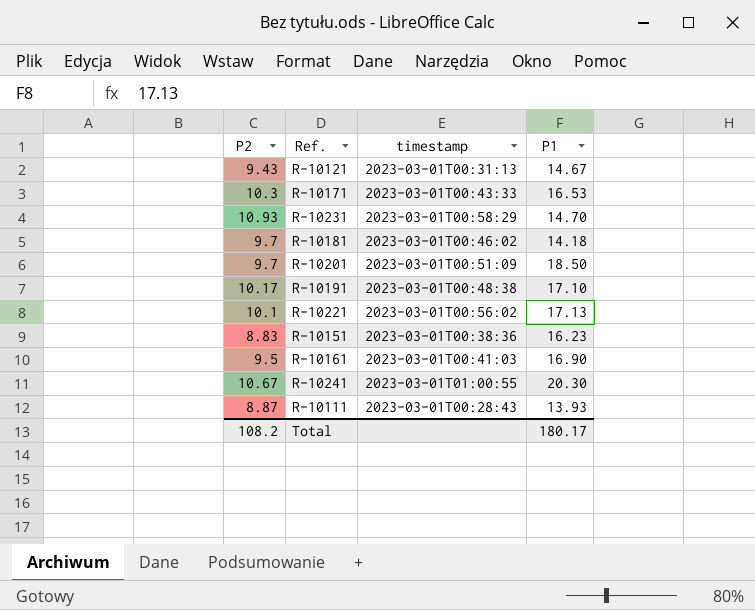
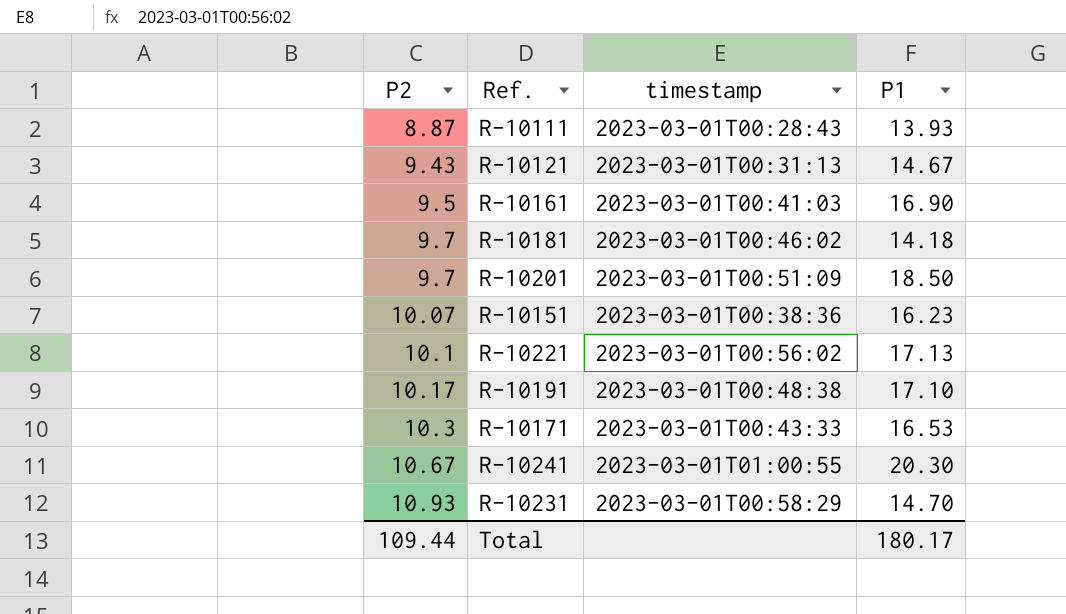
row order: none -> P2 ascending
R-10151 | P2: 8.83 -> 10.07
Total | P2: 108.2 -> 109.44

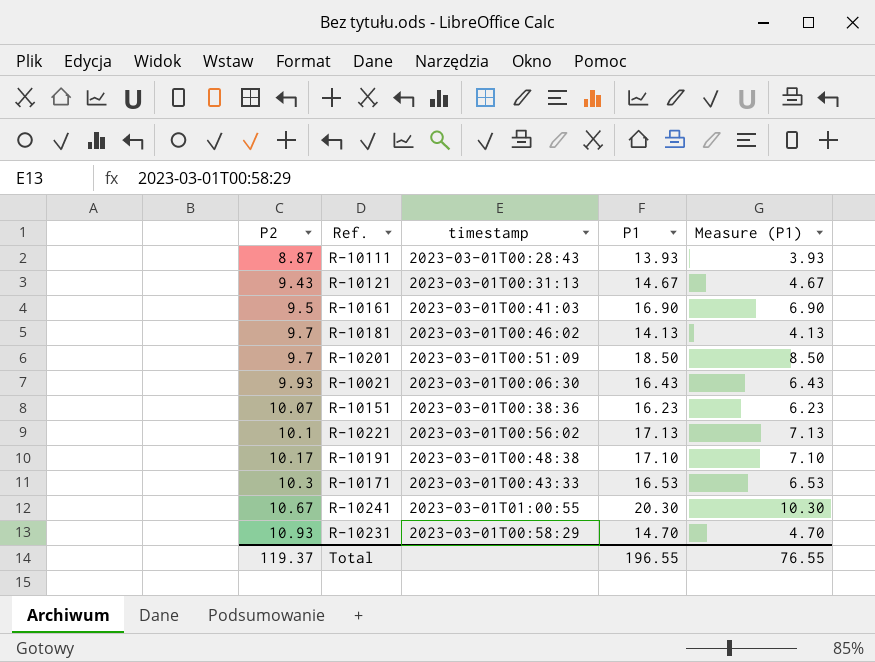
column Measure (P1) | formula: none -> [P1] - 10
R-10181 | P1: 14.18 -> 14.13
row R-10021: none -> 9.93 | 2023-03-01T00:06:30 | 16.43 | 6.43
Total | P2: 109.44 -> 119.37
Total | P1: 180.17 -> 196.55

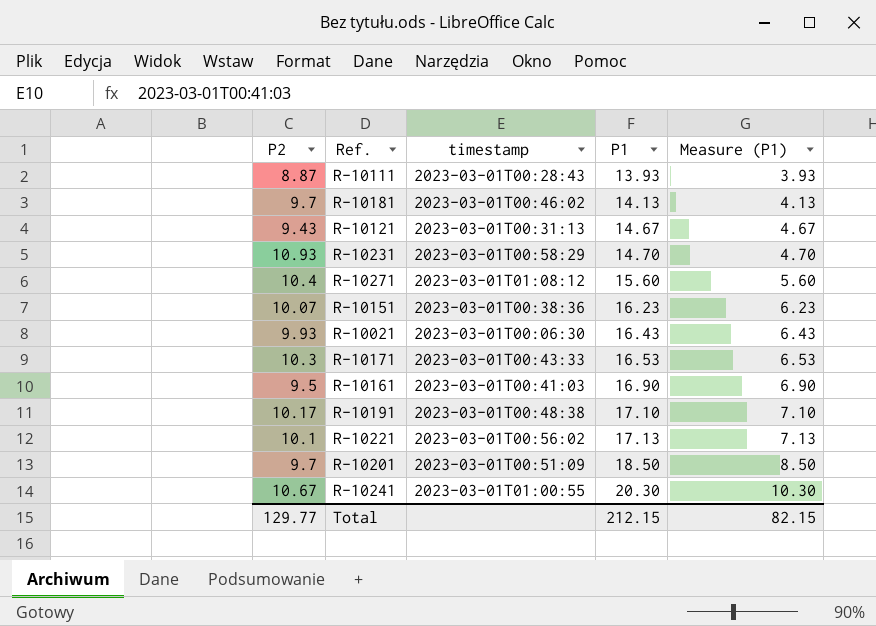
row order: P2 ascending -> P1 ascending
row R-10271: none -> 10.4 | 2023-03-01T01:08:12 | 15.60 | 5.60
Total | P2: 119.37 -> 129.77
Total | P1: 196.55 -> 212.15
Total | Measure (P1): 76.55 -> 82.15

